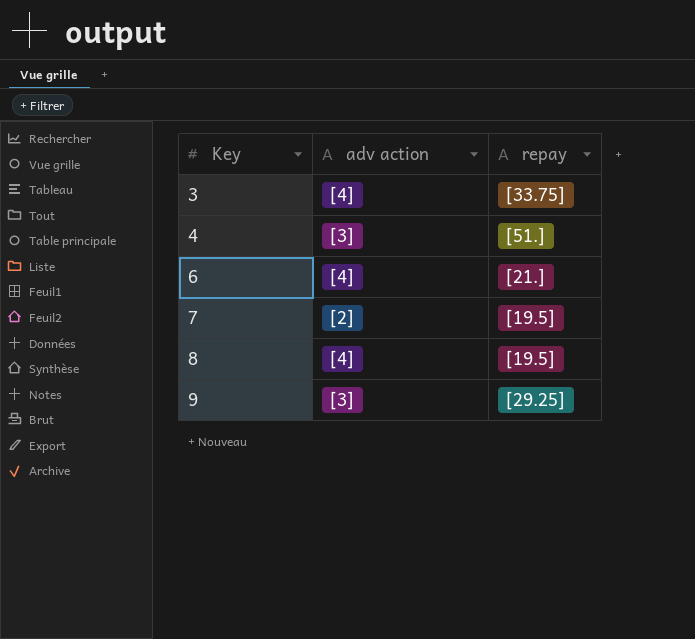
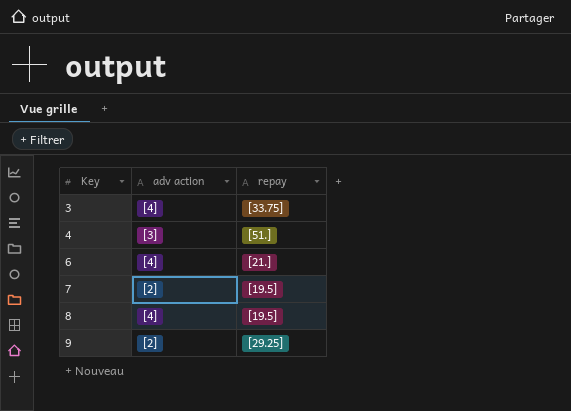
9 | adv action: [3] -> [2]

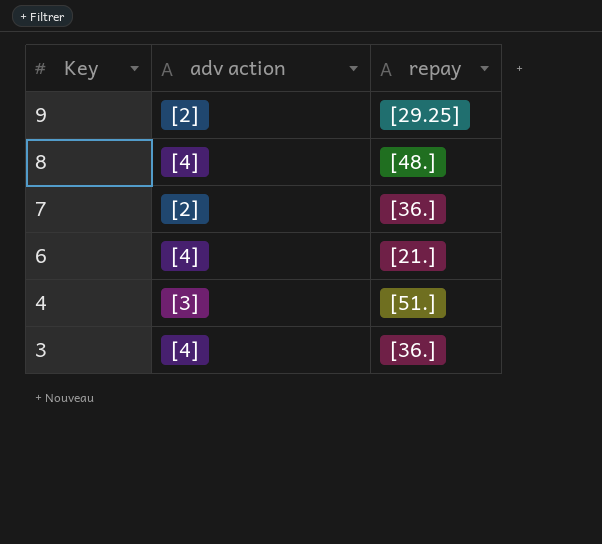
row order: Key ascending -> Key descending
8 | repay: [19.5] -> [48.]
7 | repay: [19.5] -> [36.]
3 | repay: [33.75] -> [36.]

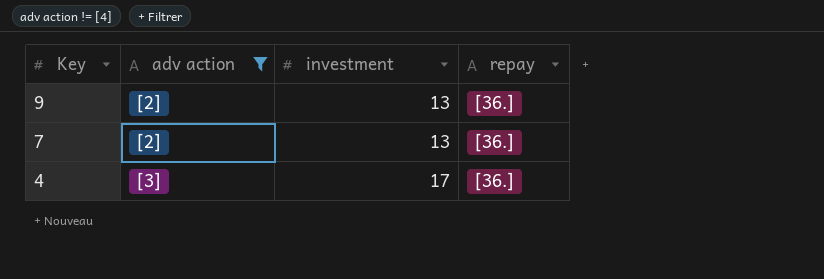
filter: none -> adv action != [4]
column investment | position: none -> 3
9 | repay: [29.25] -> [36.]
4 | repay: [51.] -> [36.]

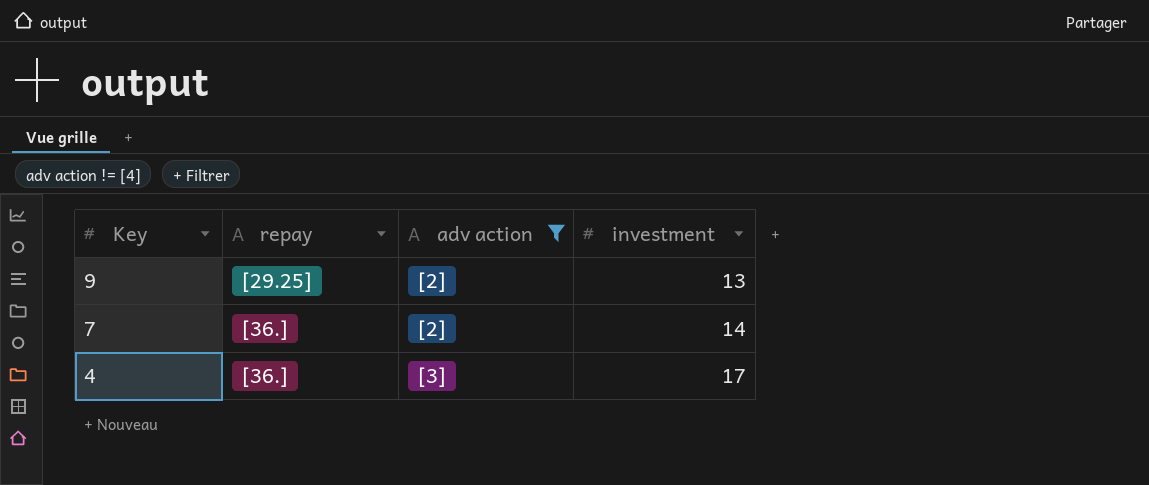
column repay | position: 4 -> 2
9 | repay: [36.] -> [29.25]
7 | investment: 13 -> 14

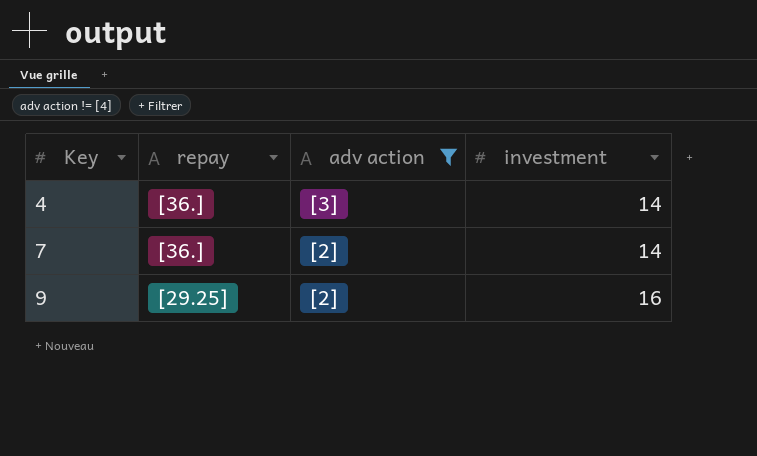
row order: Key descending -> Key ascending
4 | investment: 17 -> 14
9 | investment: 13 -> 16

